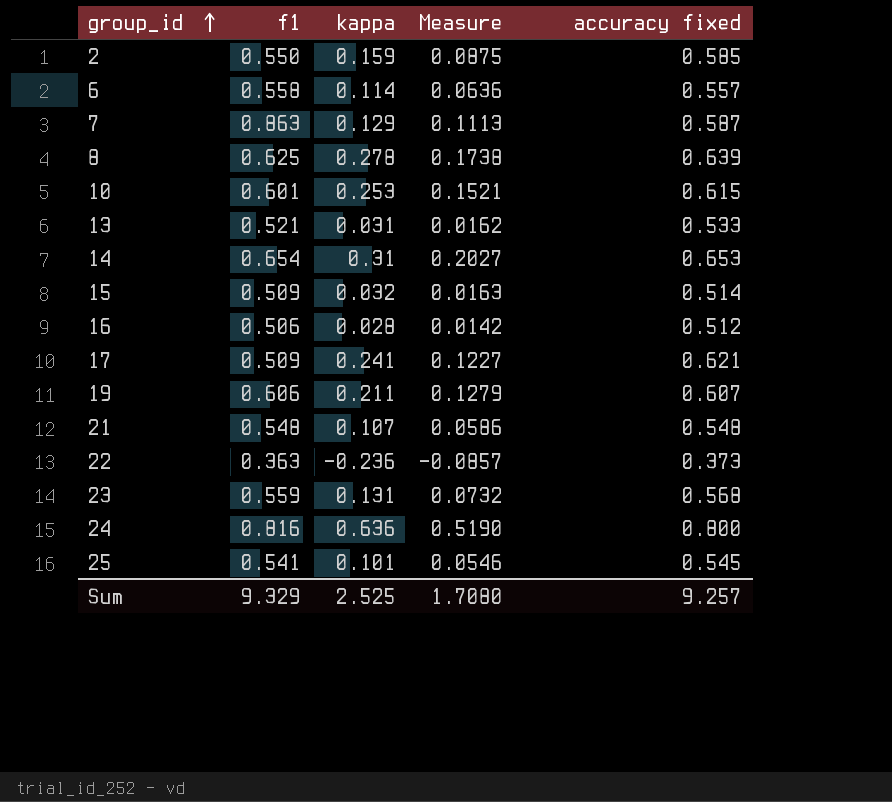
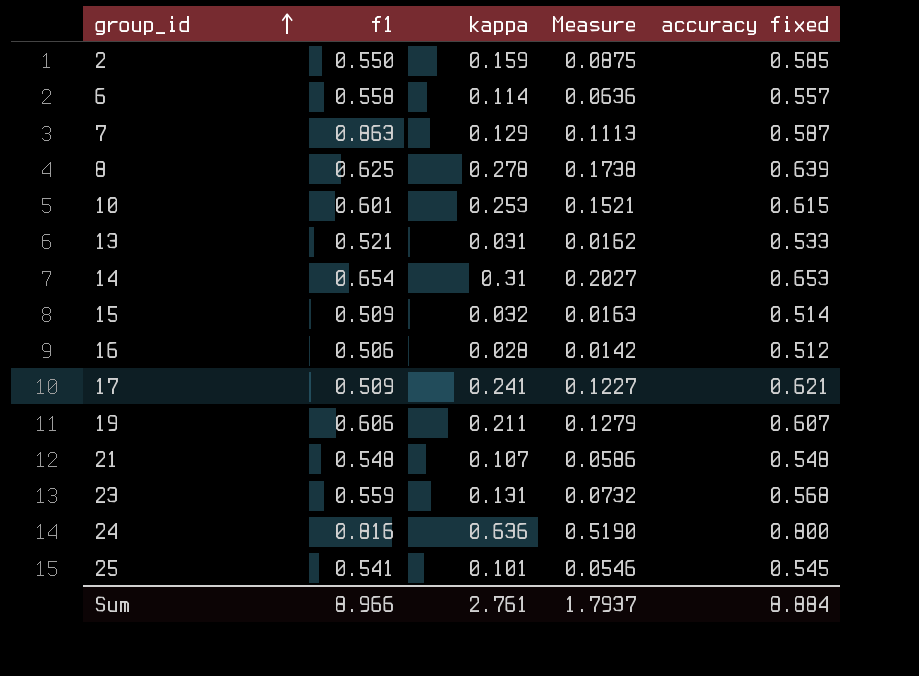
row 22: 0.363 | -0.236 | -0.0857 | 0.373 -> none
Sum | f1: 9.329 -> 8.966
Sum | kappa: 2.525 -> 2.761
Sum | Measure: 1.7080 -> 1.7937
Sum | accuracy fixed: 9.257 -> 8.884

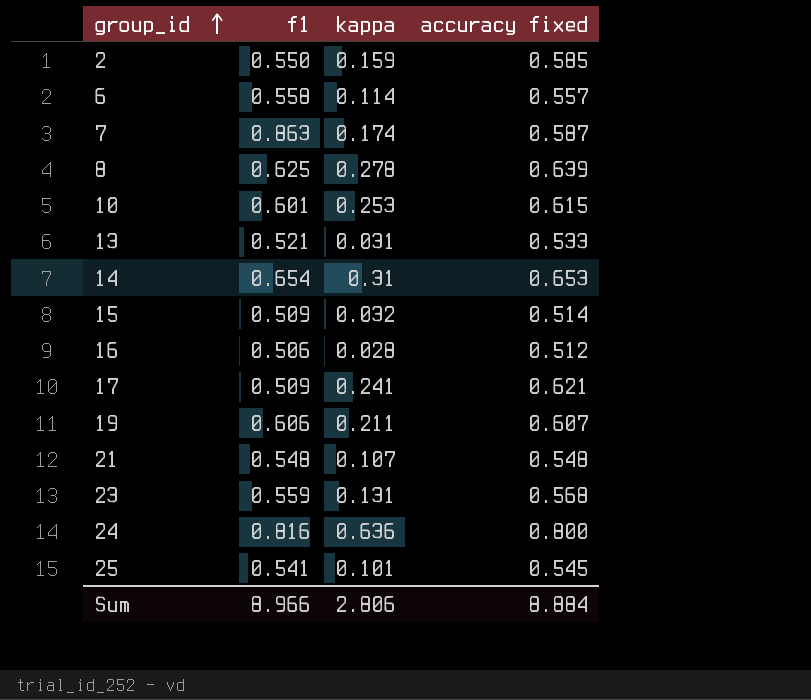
column Measure | formula: [f1] * [kappa] -> none
7 | kappa: 0.129 -> 0.174
Sum | kappa: 2.761 -> 2.806

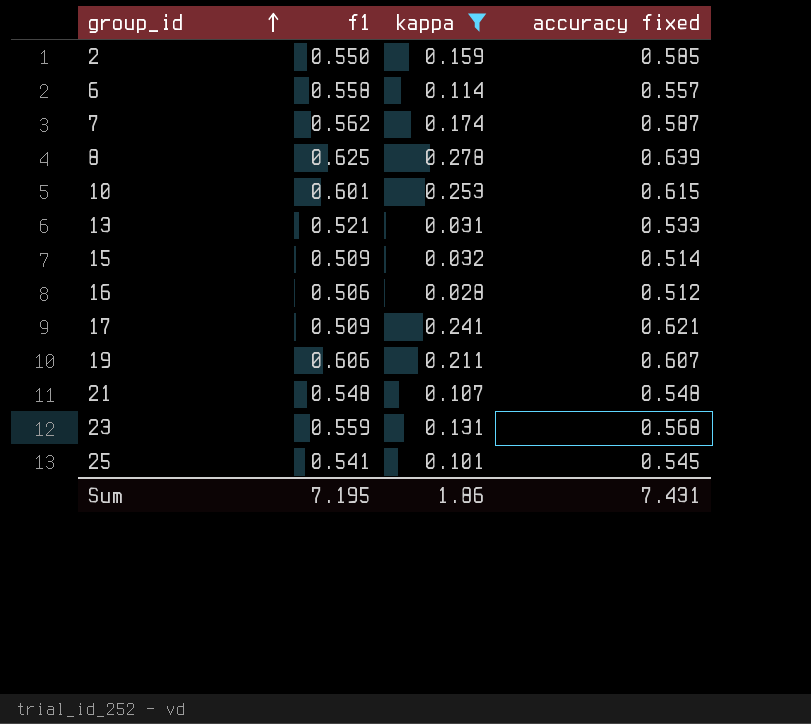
filter: none -> kappa <= 0.278
7 | f1: 0.863 -> 0.562
Sum | f1: 8.966 -> 7.195
Sum | kappa: 2.806 -> 1.86
Sum | accuracy fixed: 8.884 -> 7.431

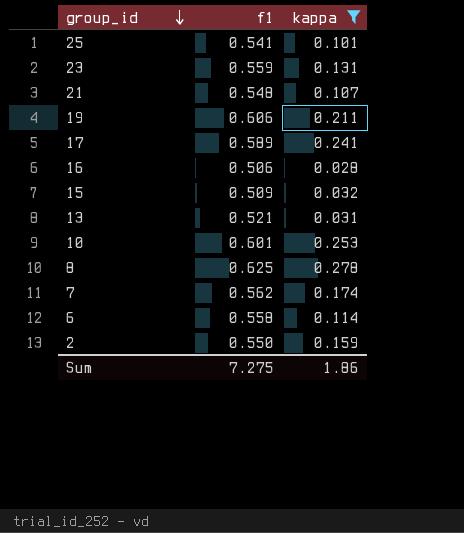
row order: group_id ascending -> group_id descending
column accuracy fixed | position: 4 -> none
17 | f1: 0.509 -> 0.589
Sum | f1: 7.195 -> 7.275

